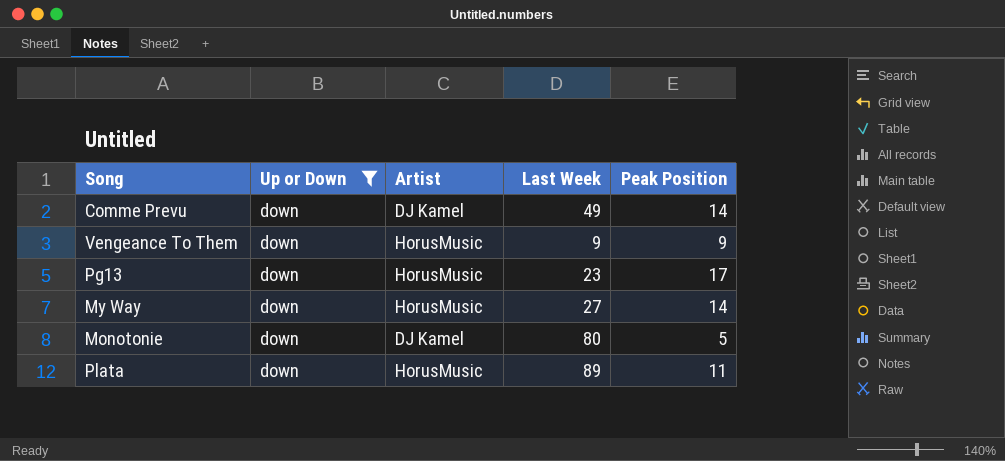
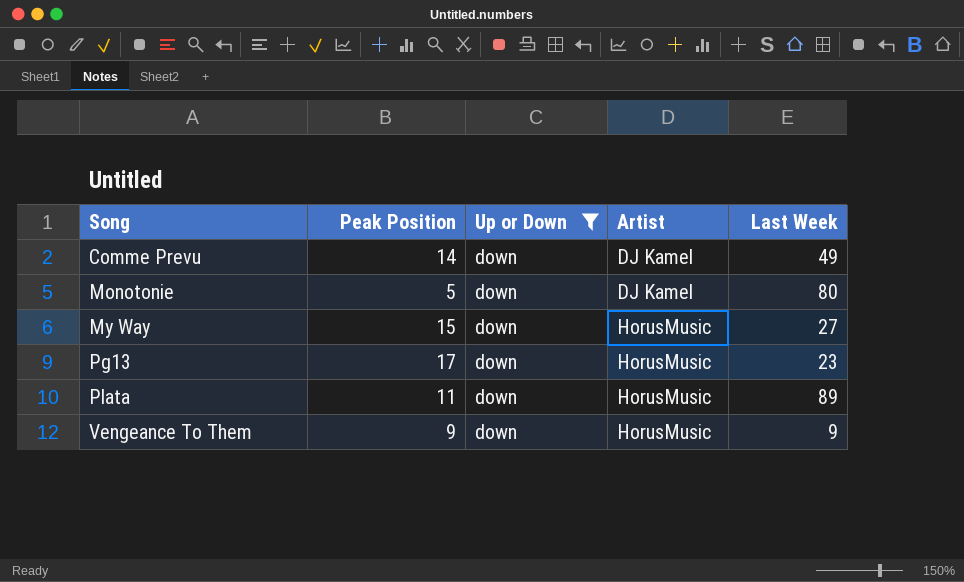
row order: none -> Song ascending
column Peak Position | position: 5 -> 2
My Way | Peak Position: 14 -> 15

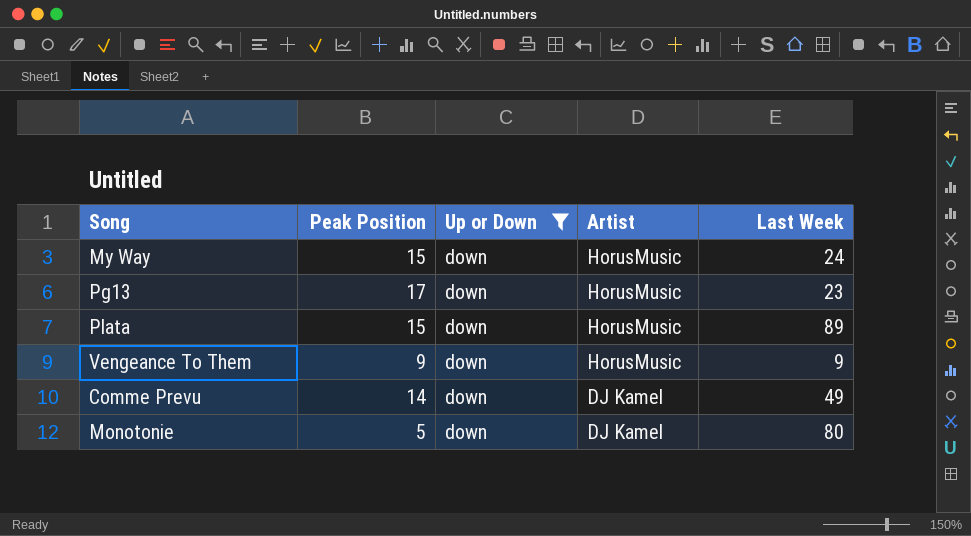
row order: Song ascending -> Artist descending
My Way | Last Week: 27 -> 24
Plata | Peak Position: 11 -> 15

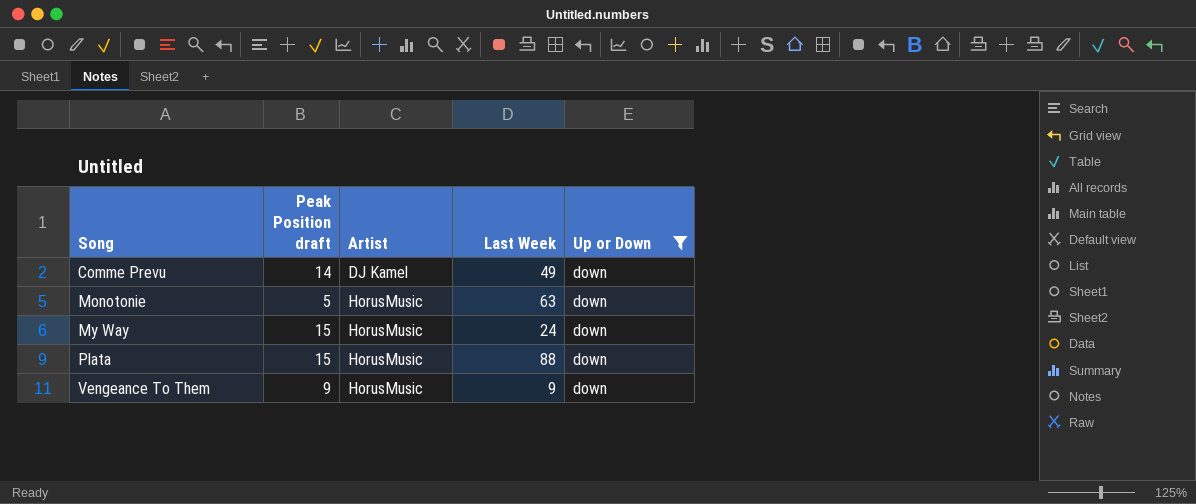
row order: Artist descending -> Song ascending
column name: Peak Position -> Peak Position draft
column Up or Down | position: 3 -> 5
row Pg13: 17 | down | HorusMusic | 23 -> none
Monotonie | Artist: DJ Kamel -> HorusMusic
Monotonie | Last Week: 80 -> 63
Plata | Last Week: 89 -> 88

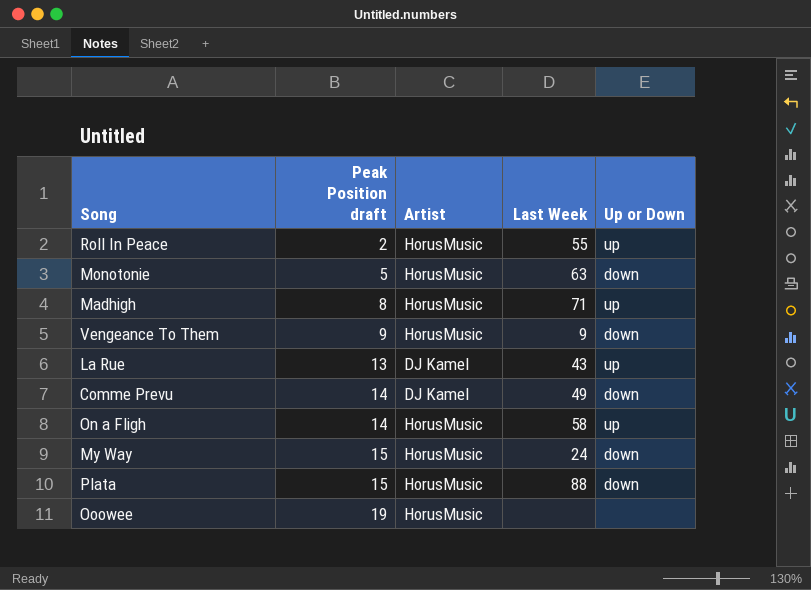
filter: Up or Down = down -> none
row order: Song ascending -> Peak Position draft ascending

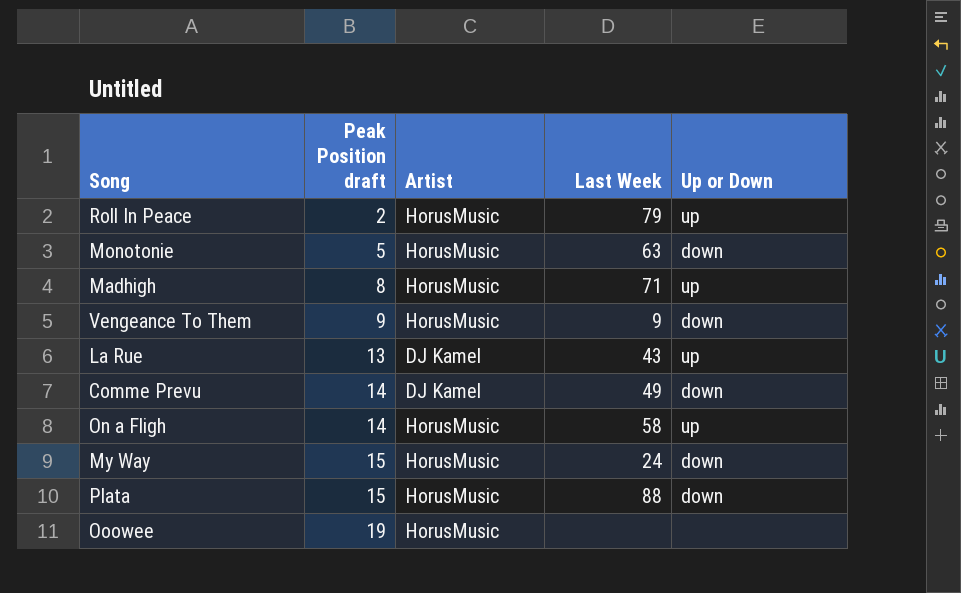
Roll In Peace | Last Week: 55 -> 79

